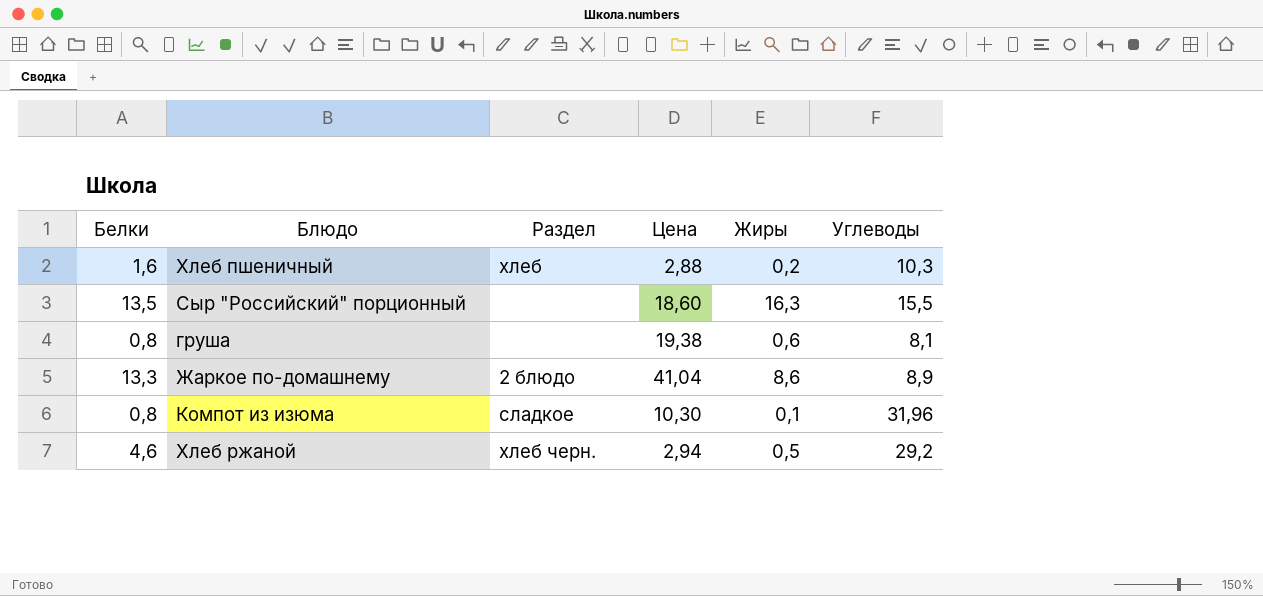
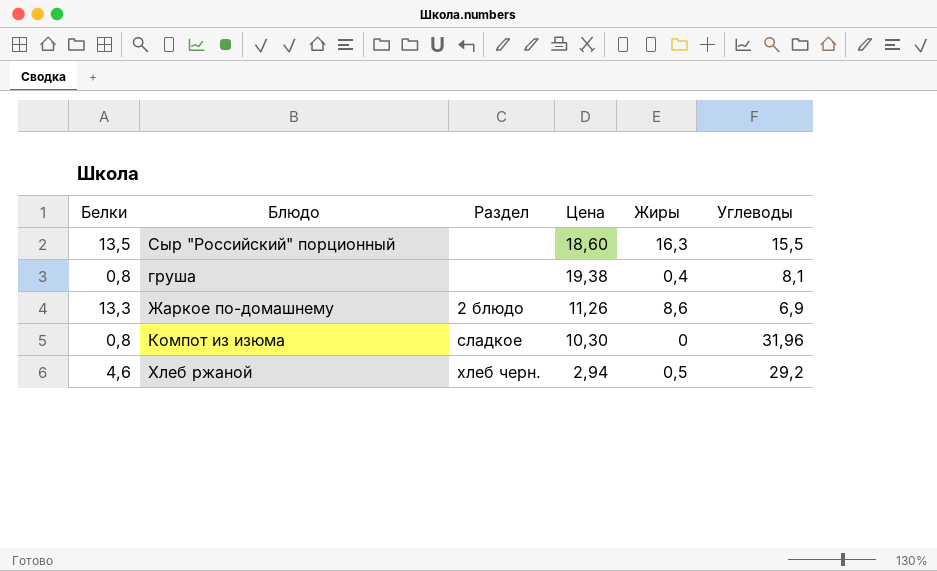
row Хлеб пшеничный: 1,6 | хлеб | 2,88 | 0,2 | 10,3 -> none
груша | Жиры: 0,6 -> 0,4
Жаркое по-домашнему | Цена: 41,04 -> 11,26
Жаркое по-домашнему | Углеводы: 8,9 -> 6,9
Компот из изюма | Жиры: 0,1 -> 0

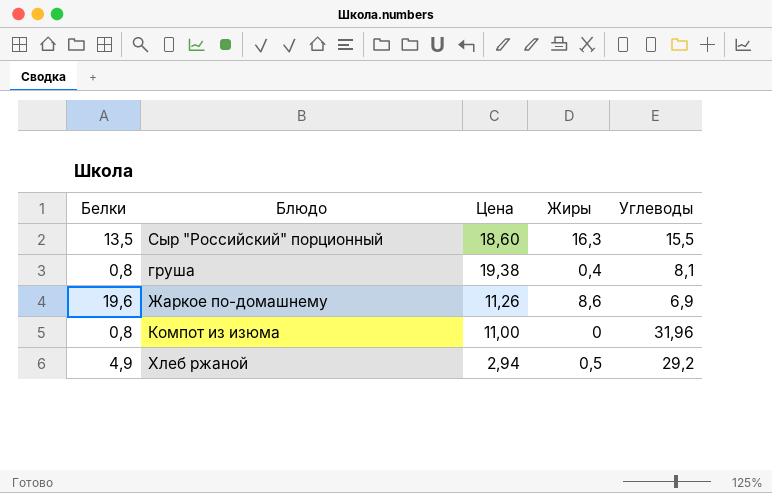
column Раздел | position: 3 -> none
Жаркое по-домашнему | Белки: 13,3 -> 19,6
Компот из изюма | Цена: 10,30 -> 11,00
Хлеб ржаной | Белки: 4,6 -> 4,9

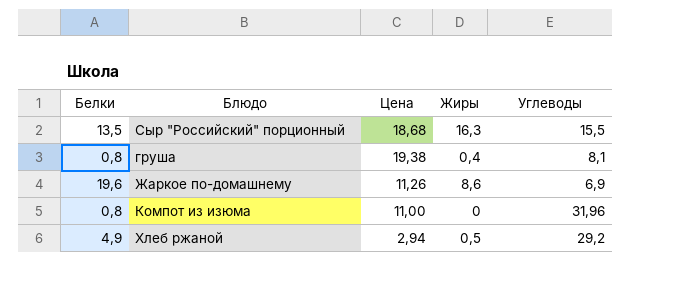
Сыр "Российский" порционный | Цена: 18,60 -> 18,68

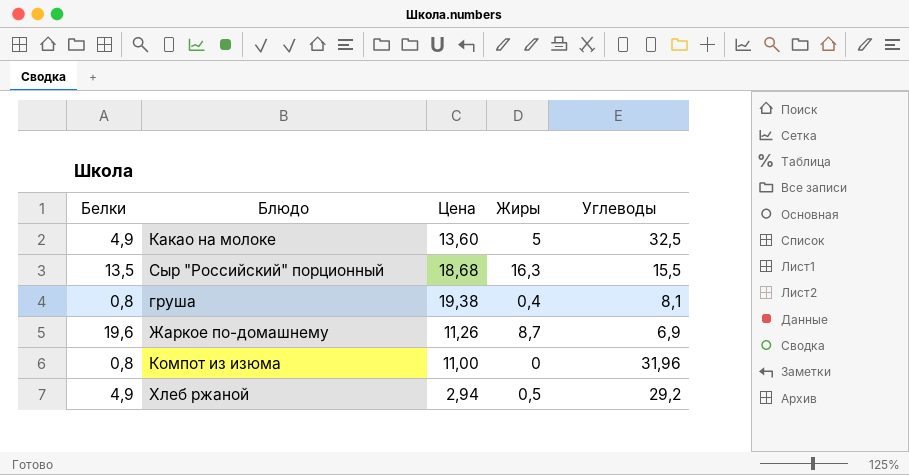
row Какао на молоке: none -> 4,9 | 13,60 | 5 | 32,5
Жаркое по-домашнему | Жиры: 8,6 -> 8,7

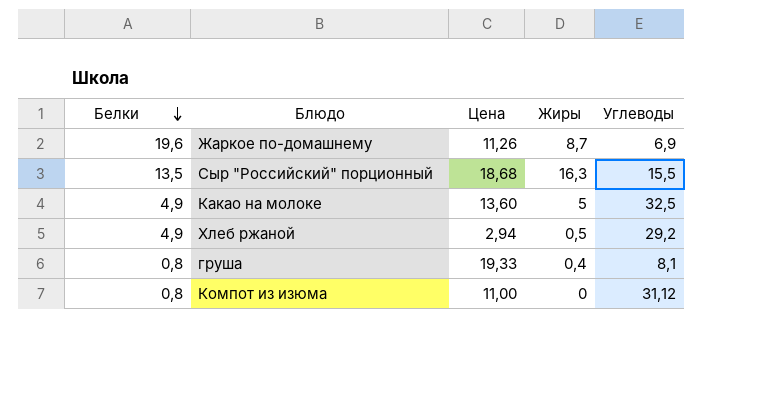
row order: none -> Белки descending
груша | Цена: 19,38 -> 19,33
Компот из изюма | Углеводы: 31,96 -> 31,12

